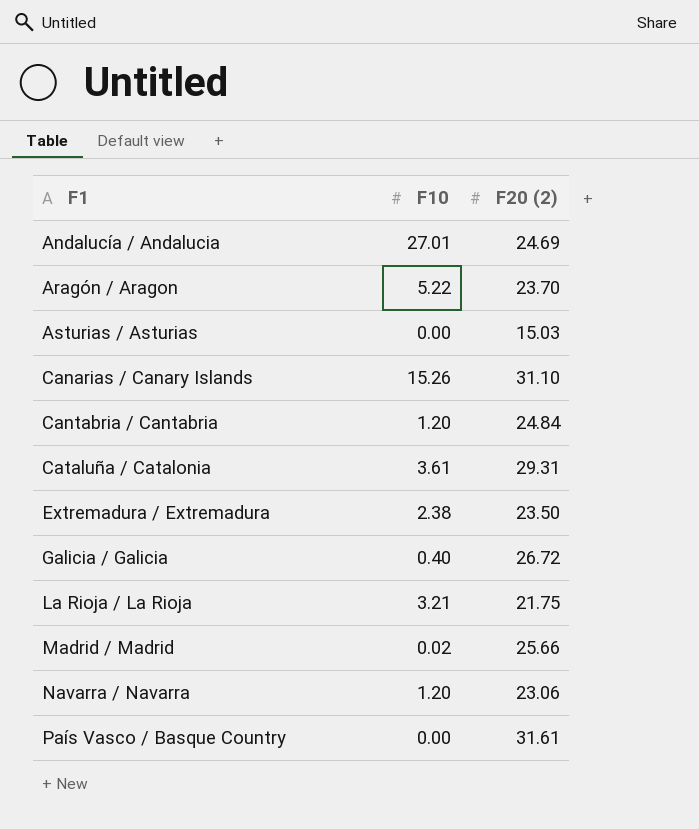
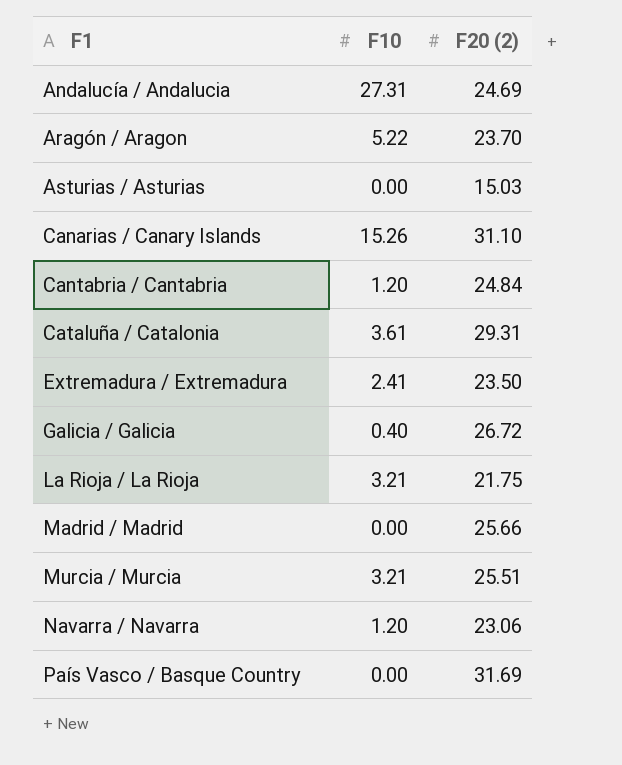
Andalucía / Andalucia | F10: 27.01 -> 27.31
Extremadura / Extremadura | F10: 2.38 -> 2.41
Madrid / Madrid | F10: 0.02 -> 0.00
row Murcia / Murcia: none -> 3.21 | 25.51
País Vasco / Basque Country | F20 (2): 31.61 -> 31.69

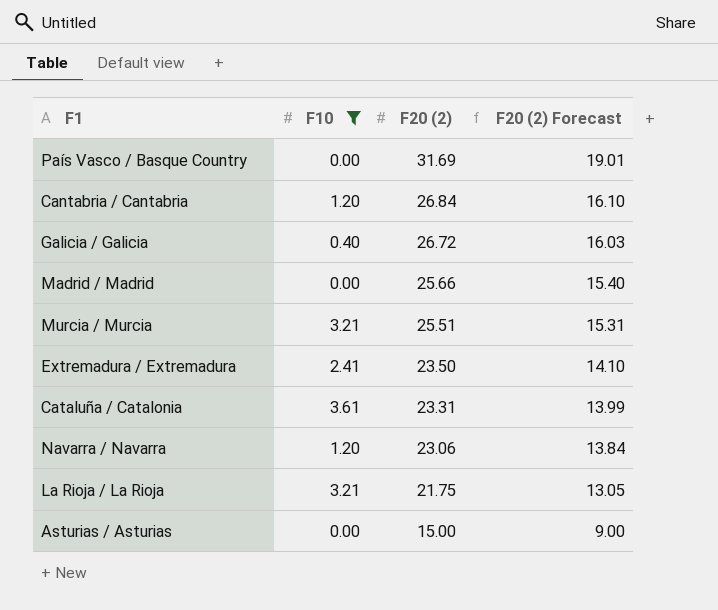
filter: none -> F10 <= 3.61
row order: F1 ascending -> F20 (2) descending
column F20 (2) Forecast | formula: none -> [F20 (2)] * 0.6
Cantabria / Cantabria | F20 (2): 24.84 -> 26.84
Cataluña / Catalonia | F20 (2): 29.31 -> 23.31
Asturias / Asturias | F20 (2): 15.03 -> 15.00

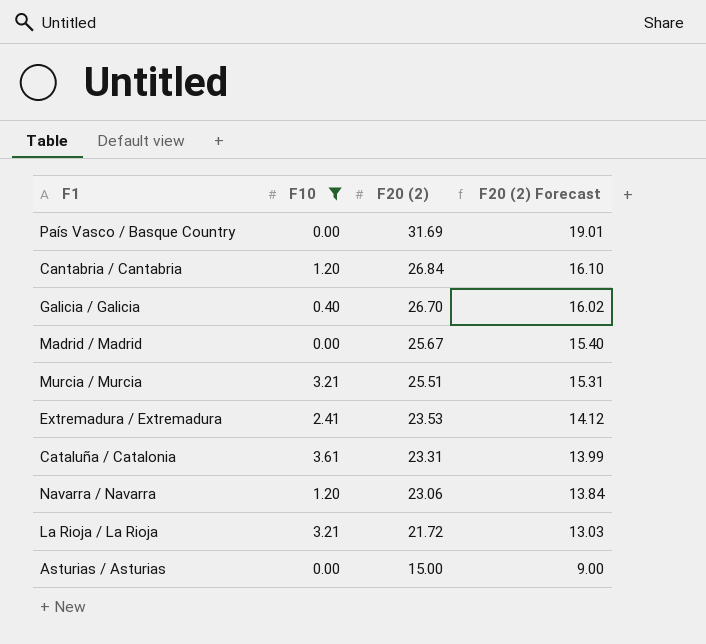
Galicia / Galicia | F20 (2): 26.72 -> 26.70
Galicia / Galicia | F20 (2) Forecast: 16.03 -> 16.02
Madrid / Madrid | F20 (2): 25.66 -> 25.67
Extremadura / Extremadura | F20 (2): 23.50 -> 23.53
Extremadura / Extremadura | F20 (2) Forecast: 14.10 -> 14.12
La Rioja / La Rioja | F20 (2): 21.75 -> 21.72
La Rioja / La Rioja | F20 (2) Forecast: 13.05 -> 13.03

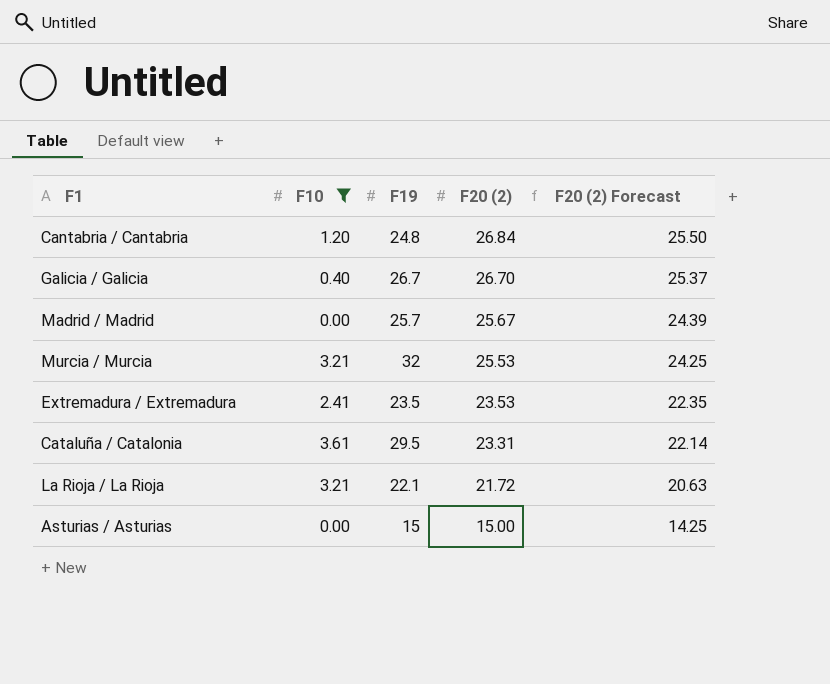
column F19 | position: none -> 3
column F20 (2) Forecast | formula: [F20 (2)] * 0.6 -> [F20 (2)] * 0.95
row País Vasco / Basque Country: 0.00 | 31.69 | 19.01 -> none
row Navarra / Navarra: 1.20 | 23.06 | 13.84 -> none
Murcia / Murcia | F20 (2): 25.51 -> 25.53

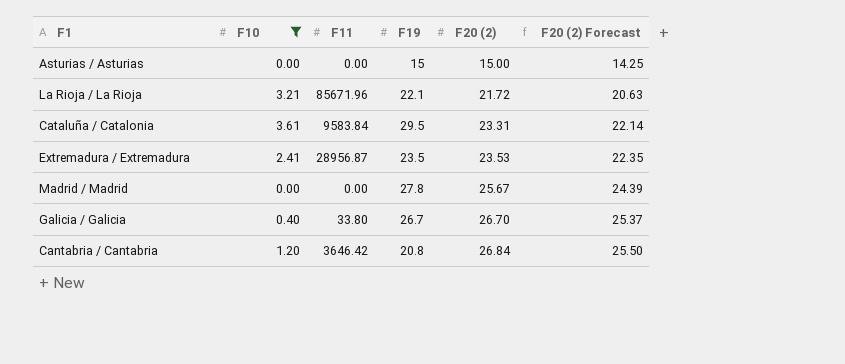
row order: F20 (2) descending -> F20 (2) ascending
column F11 | position: none -> 3
row Murcia / Murcia: 3.21 | 32 | 25.53 | 24.25 -> none
Madrid / Madrid | F19: 25.7 -> 27.8
Cantabria / Cantabria | F19: 24.8 -> 20.8

